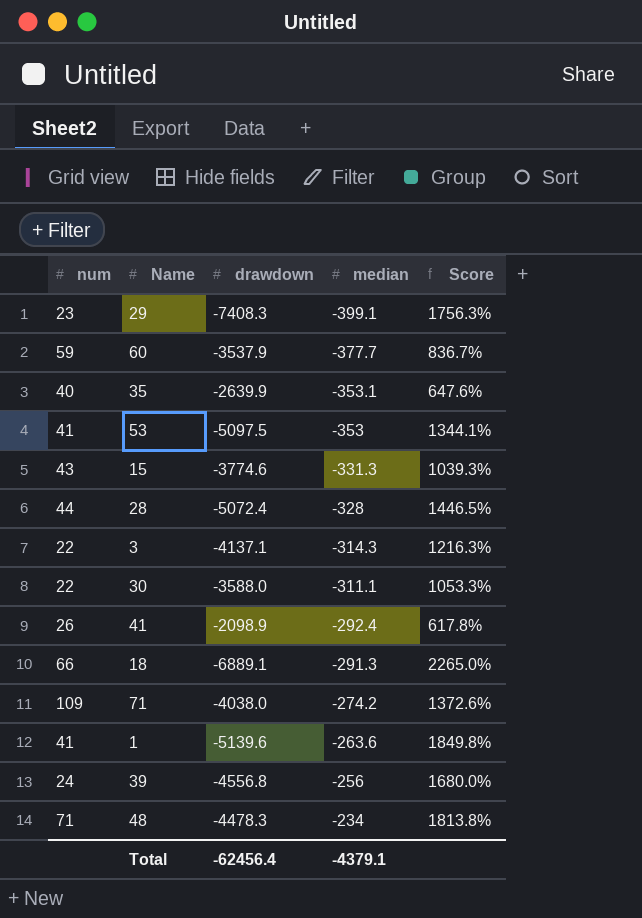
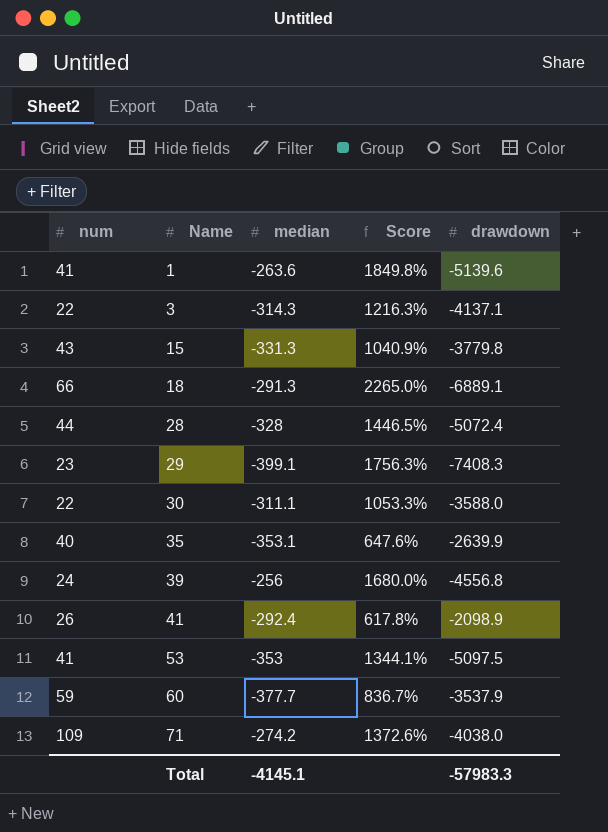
row order: median ascending -> Name ascending
column drawdown | position: 3 -> 5
row 48: 71 | -4478.3 | -234 | 1813.8% -> none
15 | Score: 1039.3% -> 1040.9%
15 | drawdown: -3774.6 -> -3779.8
Total | median: -4379.1 -> -4145.1
Total | drawdown: -62456.4 -> -57983.3

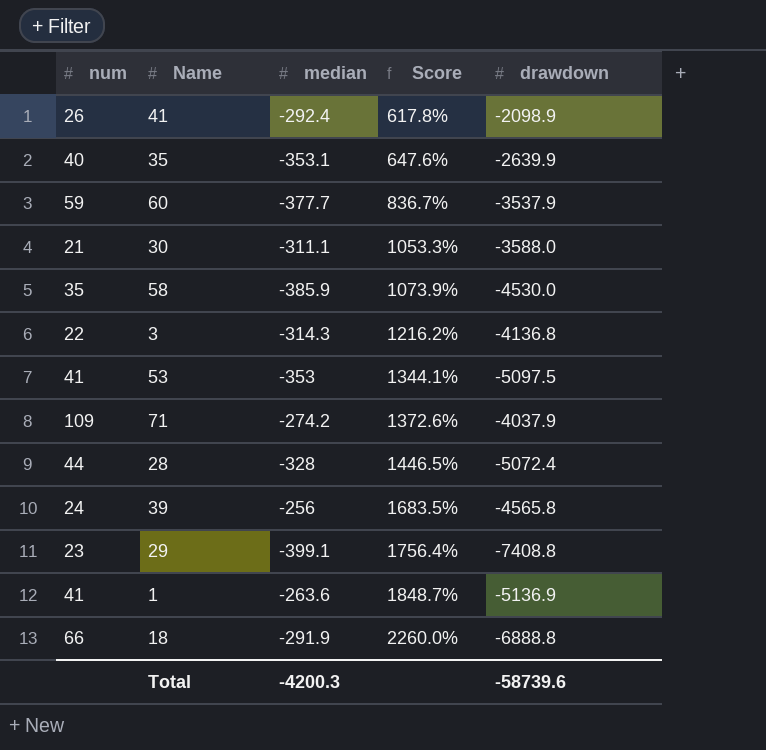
row order: Name ascending -> Score ascending
row 15: 43 | -331.3 | 1040.9% | -3779.8 -> none
30 | num: 22 -> 21
row 58: none -> 35 | -385.9 | 1073.9% | -4530.0
3 | Score: 1216.3% -> 1216.2%
3 | drawdown: -4137.1 -> -4136.8
71 | drawdown: -4038.0 -> -4037.9
39 | Score: 1680.0% -> 1683.5%
39 | drawdown: -4556.8 -> -4565.8
29 | Score: 1756.3% -> 1756.4%
29 | drawdown: -7408.3 -> -7408.8
1 | Score: 1849.8% -> 1848.7%
1 | drawdown: -5139.6 -> -5136.9
18 | median: -291.3 -> -291.9
18 | Score: 2265.0% -> 2260.0%
18 | drawdown: -6889.1 -> -6888.8
Total | median: -4145.1 -> -4200.3
Total | drawdown: -57983.3 -> -58739.6

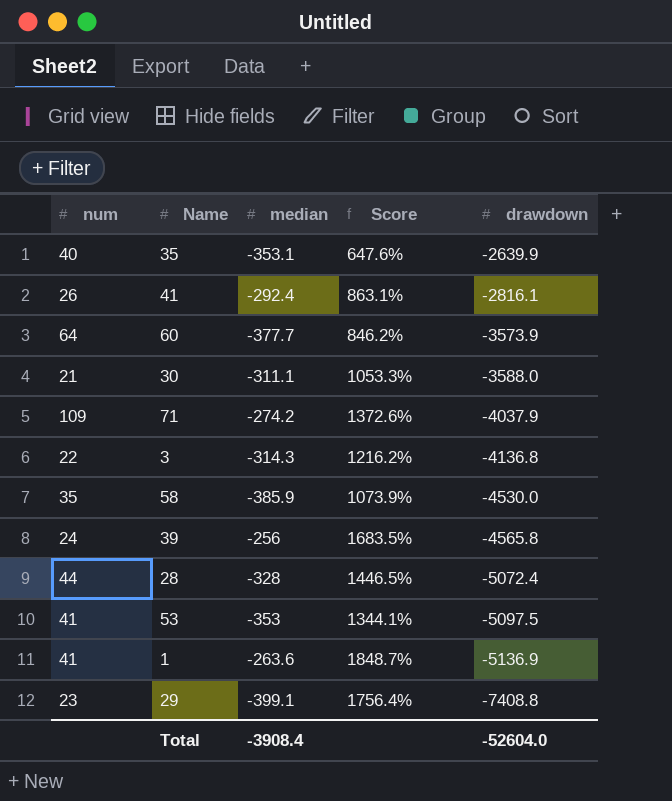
row order: Score ascending -> drawdown descending
row 18: 66 | -291.9 | 2260.0% | -6888.8 -> none
41 | Score: 617.8% -> 863.1%
41 | drawdown: -2098.9 -> -2816.1
60 | num: 59 -> 64
60 | Score: 836.7% -> 846.2%
60 | drawdown: -3537.9 -> -3573.9
Total | median: -4200.3 -> -3908.4
Total | drawdown: -58739.6 -> -52604.0

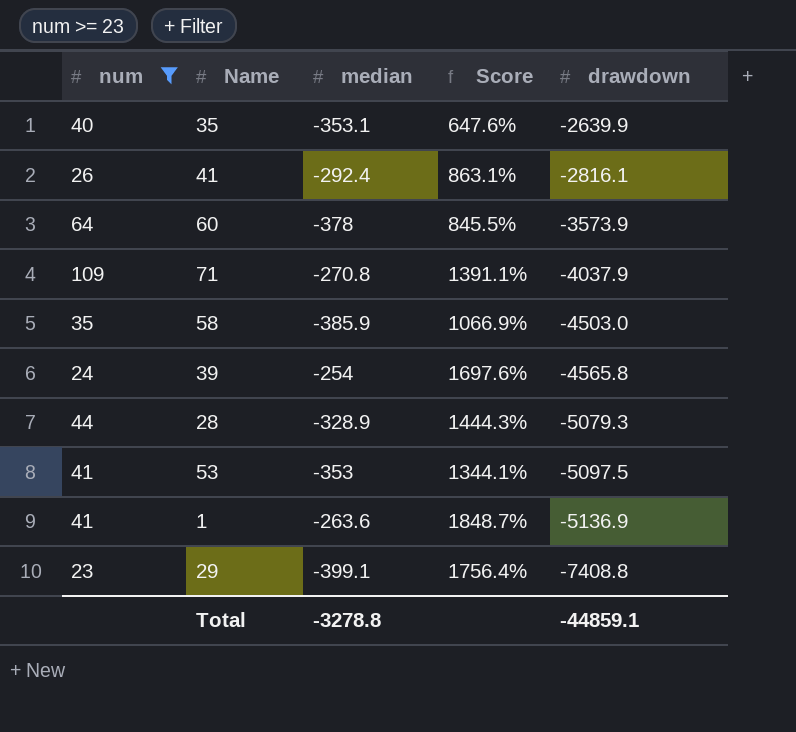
filter: none -> num >= 23
60 | median: -377.7 -> -378
60 | Score: 846.2% -> 845.5%
71 | median: -274.2 -> -270.8
71 | Score: 1372.6% -> 1391.1%
58 | Score: 1073.9% -> 1066.9%
58 | drawdown: -4530.0 -> -4503.0
39 | median: -256 -> -254
39 | Score: 1683.5% -> 1697.6%
28 | median: -328 -> -328.9
28 | Score: 1446.5% -> 1444.3%
28 | drawdown: -5072.4 -> -5079.3
Total | median: -3908.4 -> -3278.8
Total | drawdown: -52604.0 -> -44859.1

